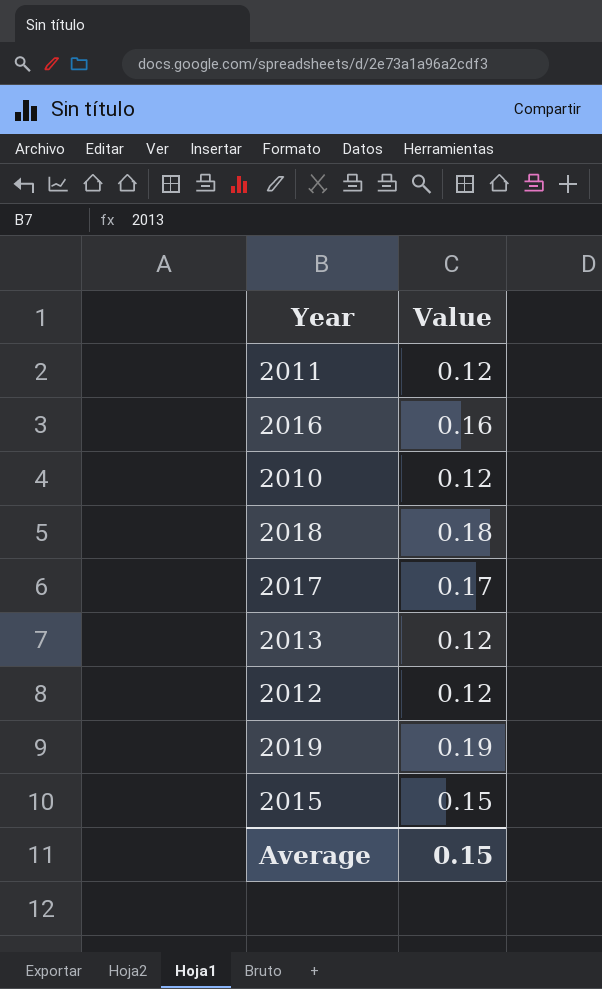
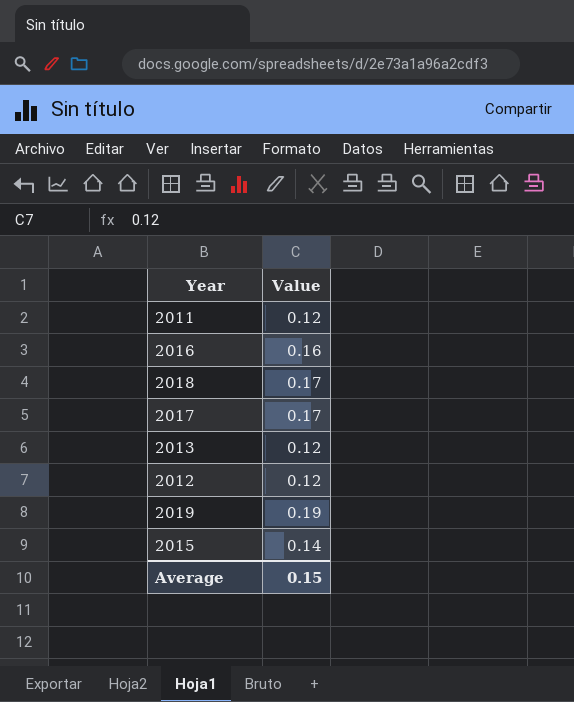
row 2010: 0.12 -> none
2018 | Value: 0.18 -> 0.17
2015 | Value: 0.15 -> 0.14

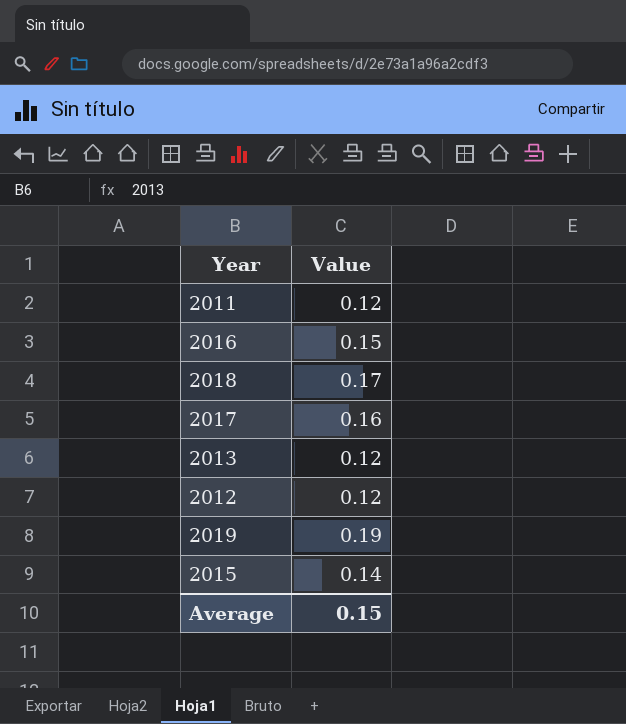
2016 | Value: 0.16 -> 0.15
2017 | Value: 0.17 -> 0.16

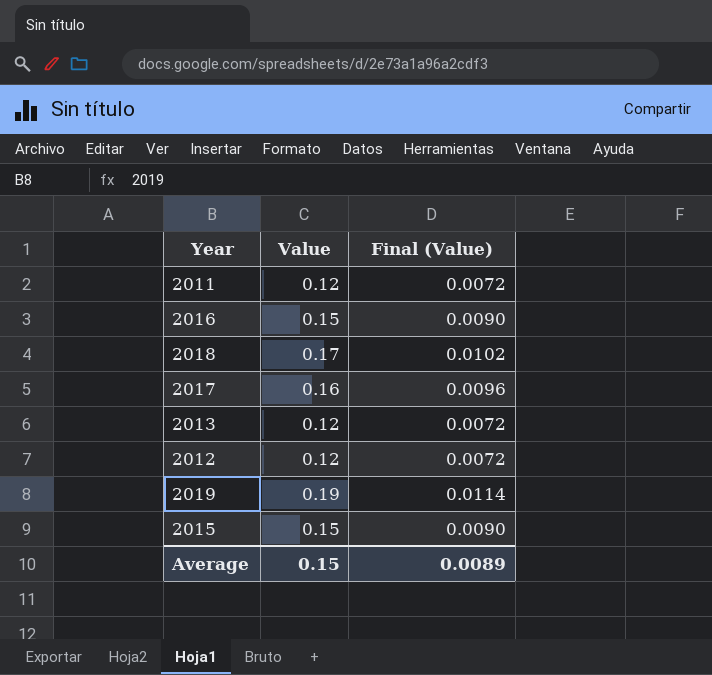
column Final (Value) | formula: none -> [Value] * 0.06
2015 | Value: 0.14 -> 0.15

